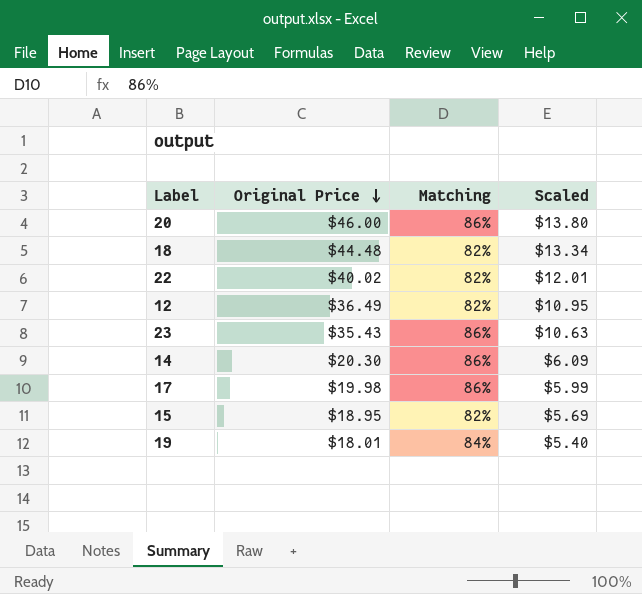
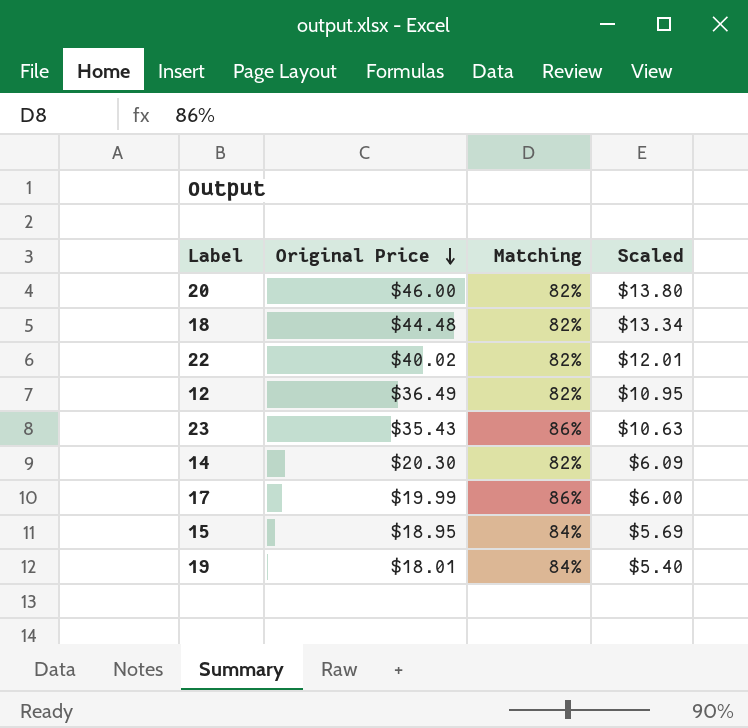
20 | Matching: 86% -> 82%
14 | Matching: 86% -> 82%
17 | Original Price: $19.98 -> $19.99
17 | Scaled: $5.99 -> $6.00
15 | Matching: 82% -> 84%

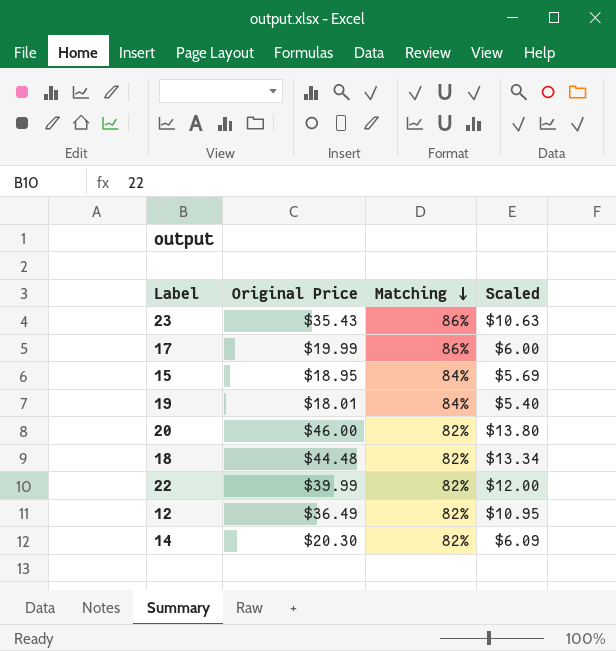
row order: Original Price descending -> Matching descending
22 | Original Price: $40.02 -> $39.99
22 | Scaled: $12.01 -> $12.00

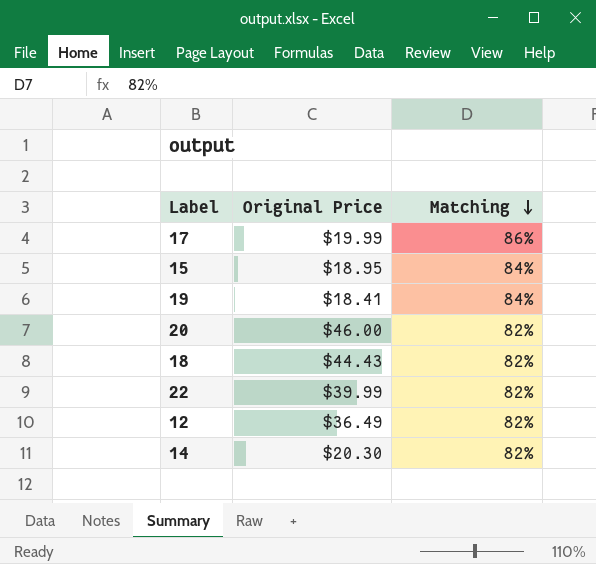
column Scaled | formula: [Original Price] * 0.3 -> none
row 23: $35.43 | 86% | $10.63 -> none
19 | Original Price: $18.01 -> $18.41
18 | Original Price: $44.48 -> $44.43

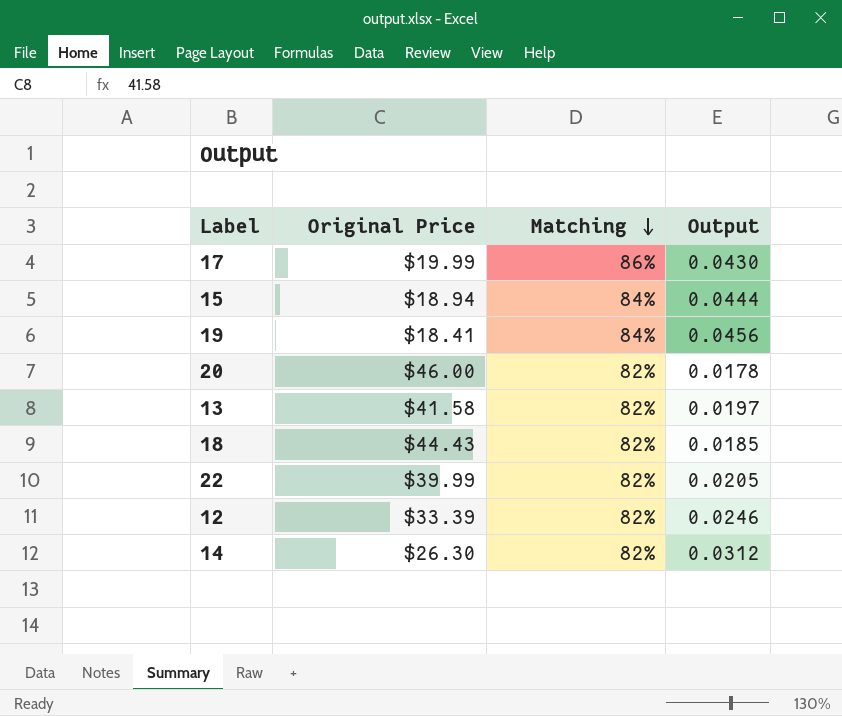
column Output | formula: none -> [Matching] / [Original Price]
15 | Original Price: $18.95 -> $18.94
row 13: none -> $41.58 | 82% | 0.0197
12 | Original Price: $36.49 -> $33.39
14 | Original Price: $20.30 -> $26.30

